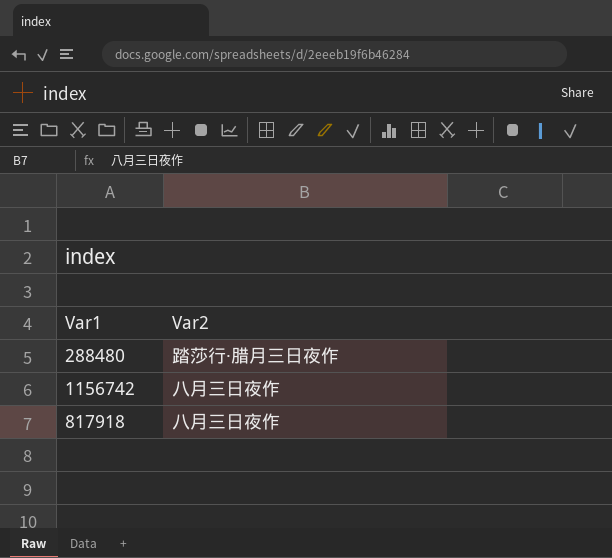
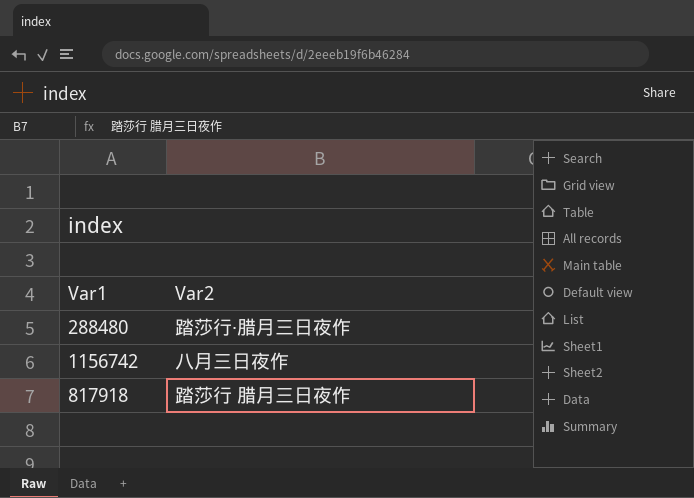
817918 | Var2: 八月三日夜作 -> 踏莎行 腊月三日夜作

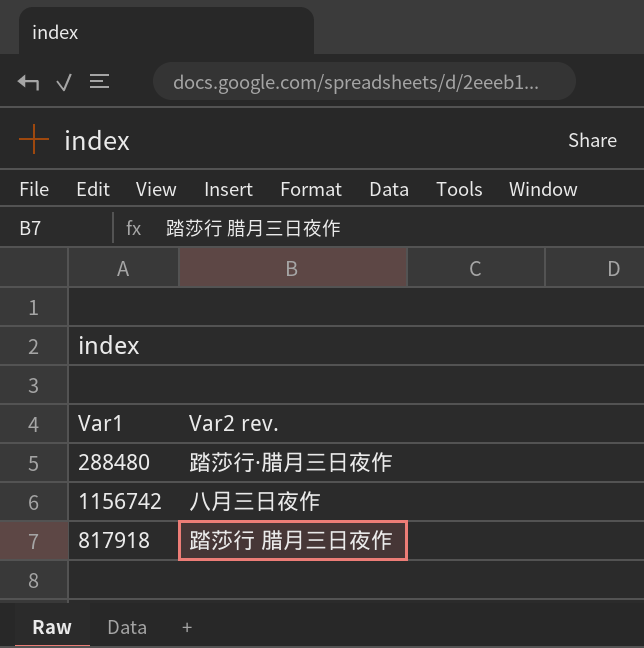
column name: Var2 -> Var2 rev.

